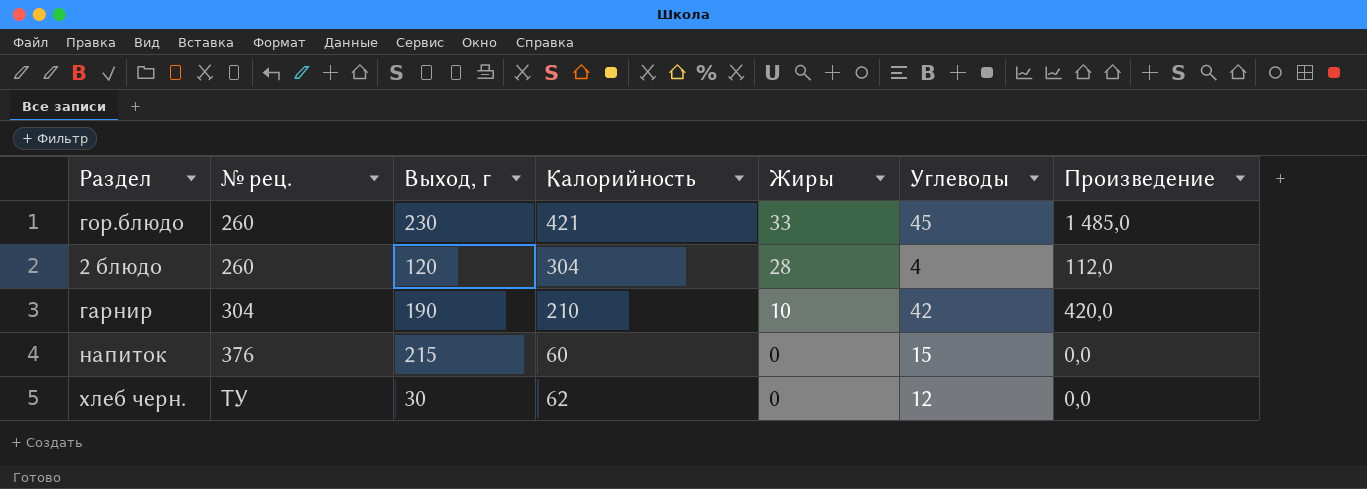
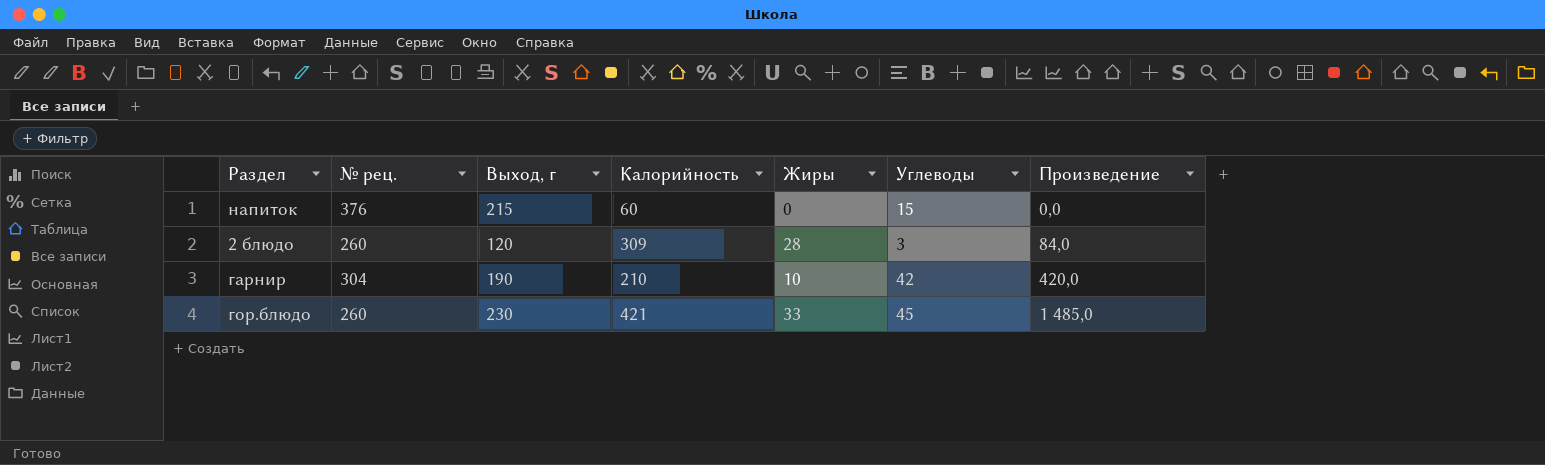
row order: № рец. ascending -> Произведение ascending
row хлеб черн.: ТУ | 30 | 62 | 0 | 12 | 0,0 -> none
2 блюдо | Калорийность: 304 -> 309
2 блюдо | Углеводы: 4 -> 3
2 блюдо | Произведение: 112,0 -> 84,0

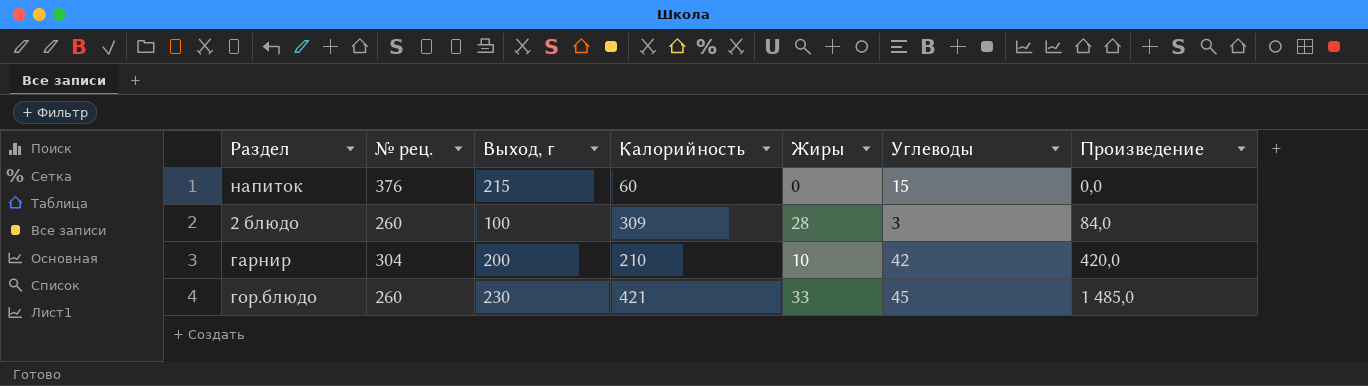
2 блюдо | Выход, г: 120 -> 100
гарнир | Выход, г: 190 -> 200

